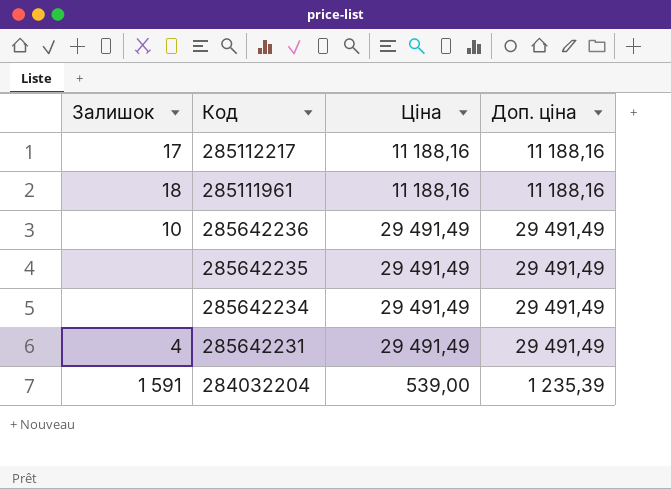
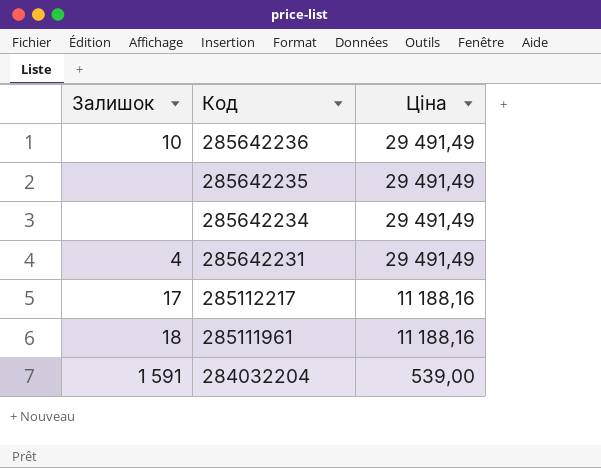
row order: none -> Код descending
column Доп. ціна | position: 4 -> none

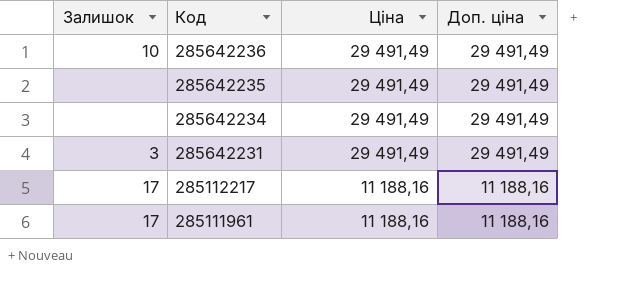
column Доп. ціна | position: none -> 4
row 284032204: 1 591 | 539,00 -> none
285642231 | Залишок: 4 -> 3
285111961 | Залишок: 18 -> 17

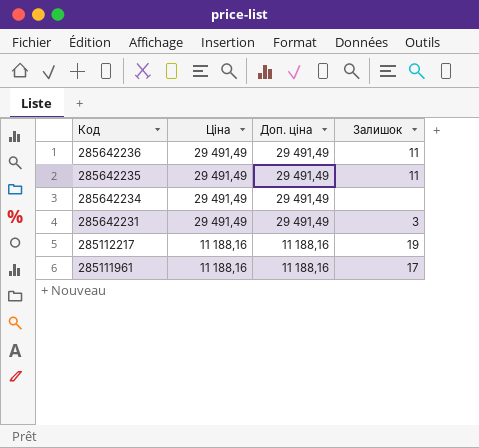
column Залишок | position: 1 -> 4
285642236 | Залишок: 10 -> 11
285642235 | Залишок: none -> 11
285112217 | Залишок: 17 -> 19

